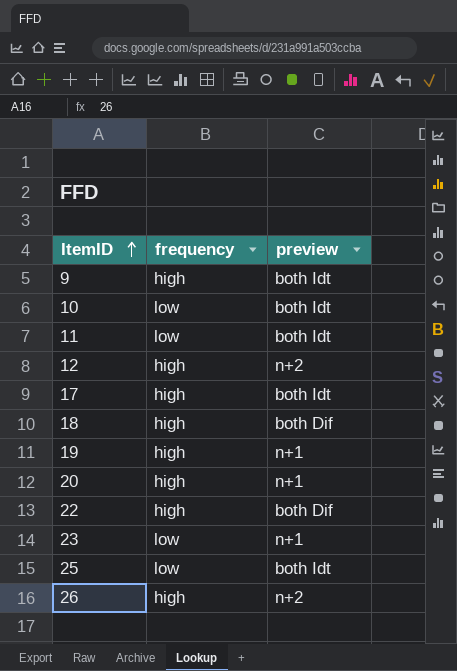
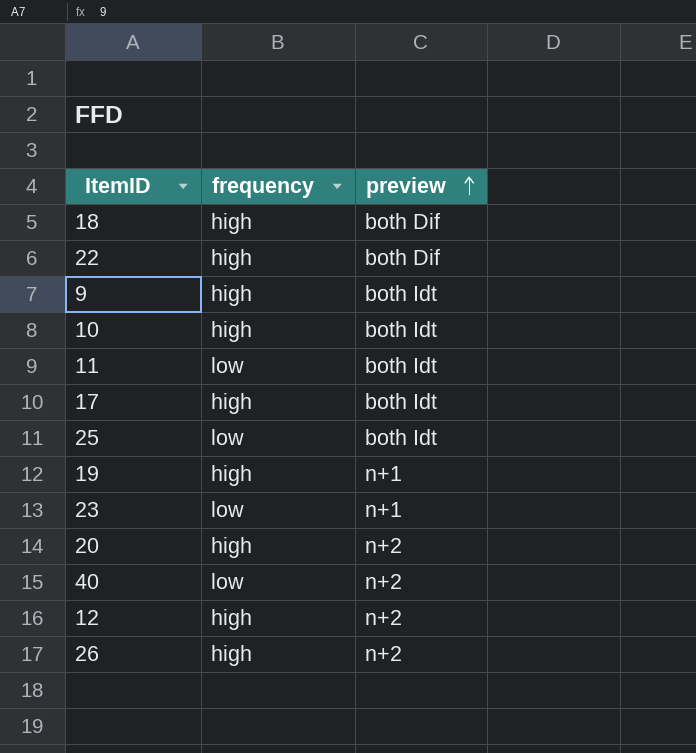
row order: ItemID ascending -> preview ascending
10 | frequency: low -> high
20 | preview: n+1 -> n+2
row 40: none -> low | n+2

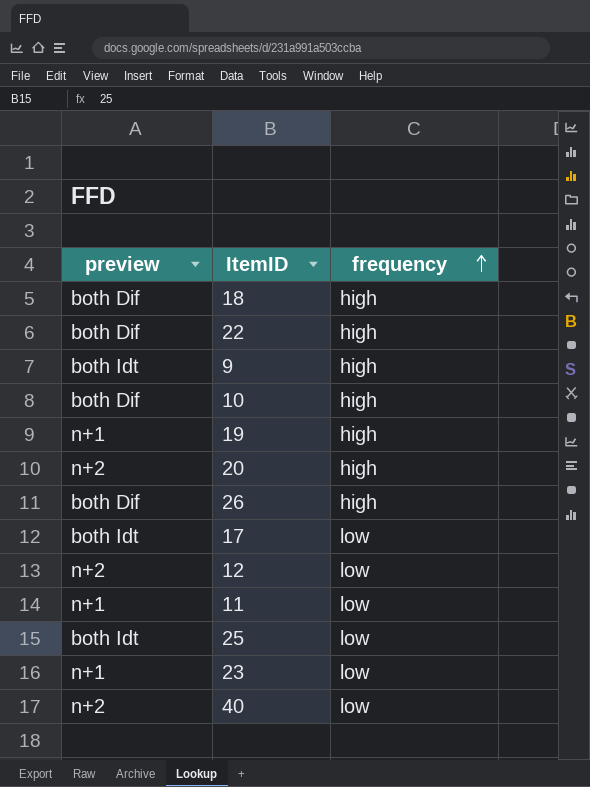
row order: preview ascending -> frequency ascending
column preview | position: 3 -> 1
10 | preview: both Idt -> both Dif
26 | preview: n+2 -> both Dif
17 | frequency: high -> low
12 | frequency: high -> low
11 | preview: both Idt -> n+1

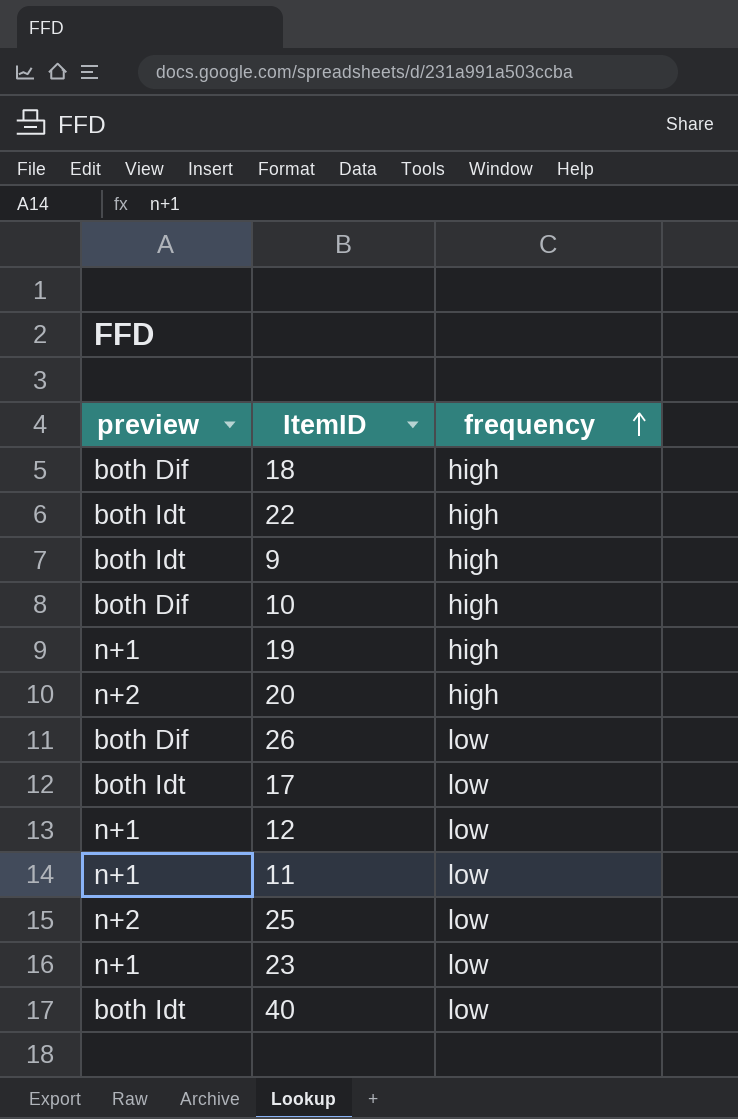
22 | preview: both Dif -> both Idt
26 | frequency: high -> low
12 | preview: n+2 -> n+1
25 | preview: both Idt -> n+2
40 | preview: n+2 -> both Idt

